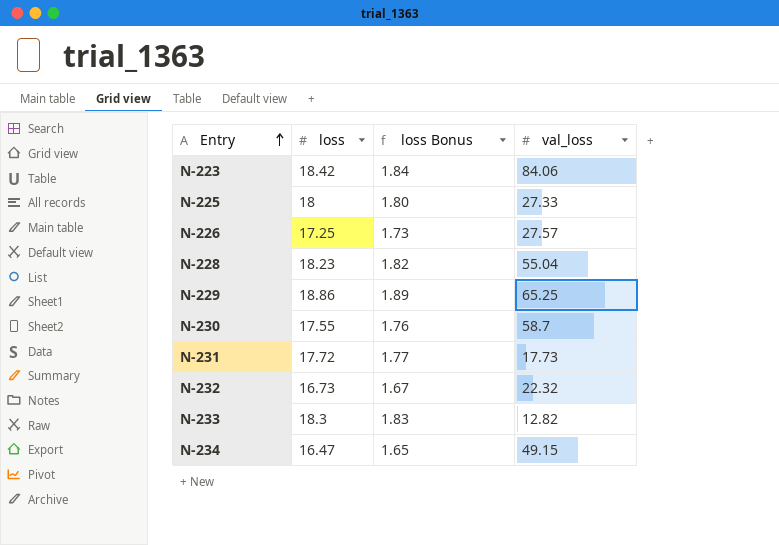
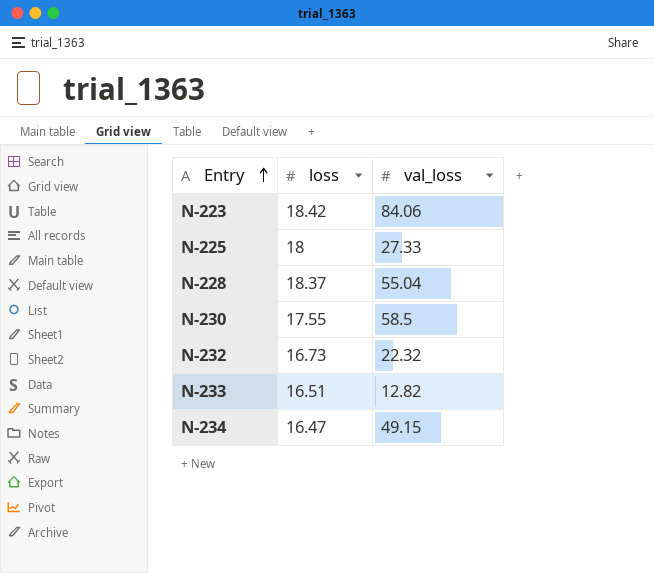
column loss Bonus | formula: [loss] * 0.1 -> none
row N-226: 17.25 | 1.73 | 27.57 -> none
row N-229: 18.86 | 1.89 | 65.25 -> none
row N-231: 17.72 | 1.77 | 17.73 -> none
N-228 | loss: 18.23 -> 18.37
N-230 | val_loss: 58.7 -> 58.5
N-233 | loss: 18.3 -> 16.51

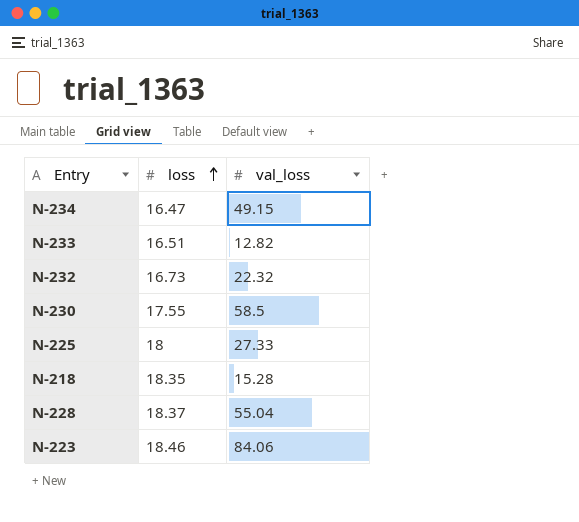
row order: Entry ascending -> loss ascending
row N-218: none -> 18.35 | 15.28
N-223 | loss: 18.42 -> 18.46

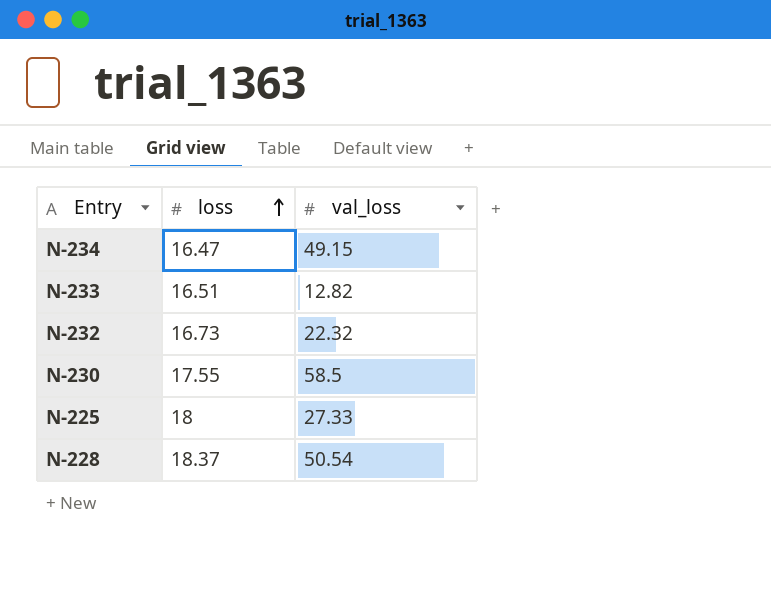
row N-218: 18.35 | 15.28 -> none
row N-223: 18.46 | 84.06 -> none
N-228 | val_loss: 55.04 -> 50.54

